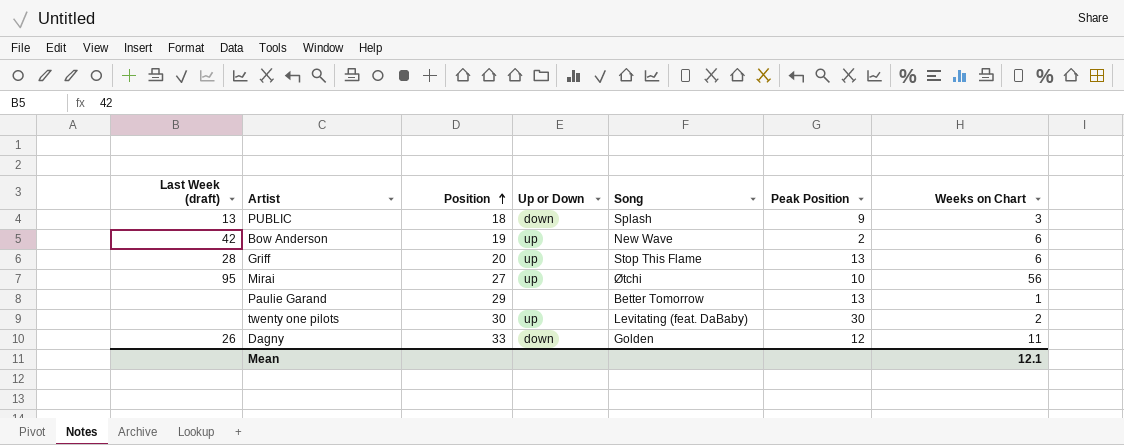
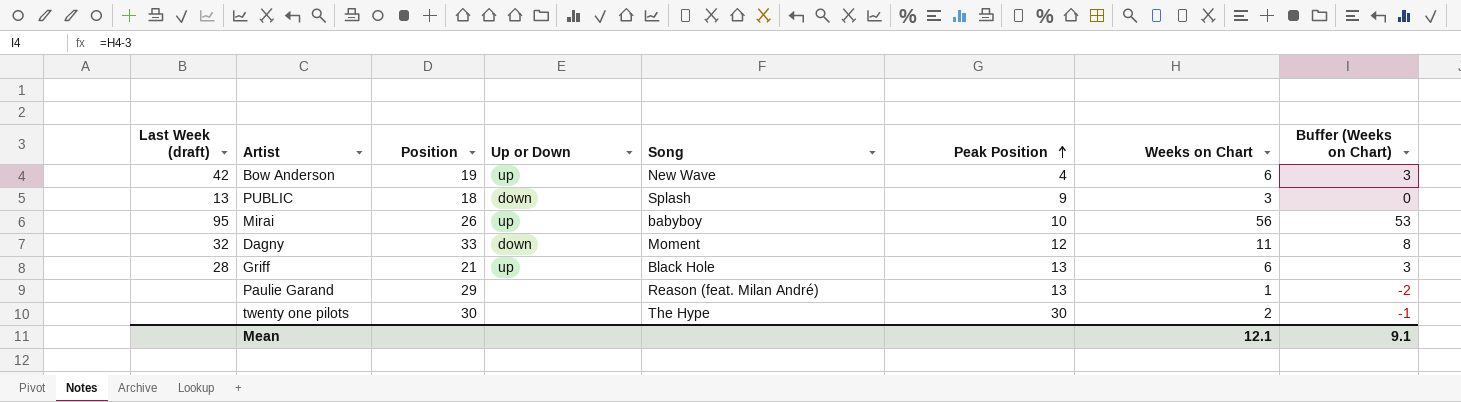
row order: Position ascending -> Peak Position ascending
column Buffer (Weeks on Chart) | formula: none -> [Weeks on Chart] - 3
Bow Anderson | Peak Position: 2 -> 4
Mirai | Position: 27 -> 26
Mirai | Song: Øtchi -> babyboy
Dagny | Last Week (draft): 26 -> 32
Dagny | Song: Golden -> Moment
Griff | Position: 20 -> 21
Griff | Song: Stop This Flame -> Black Hole
Paulie Garand | Song: Better Tomorrow -> Reason (feat. Milan André)
twenty one pilots | Up or Down: up -> none
twenty one pilots | Song: Levitating (feat. DaBaby) -> The Hype

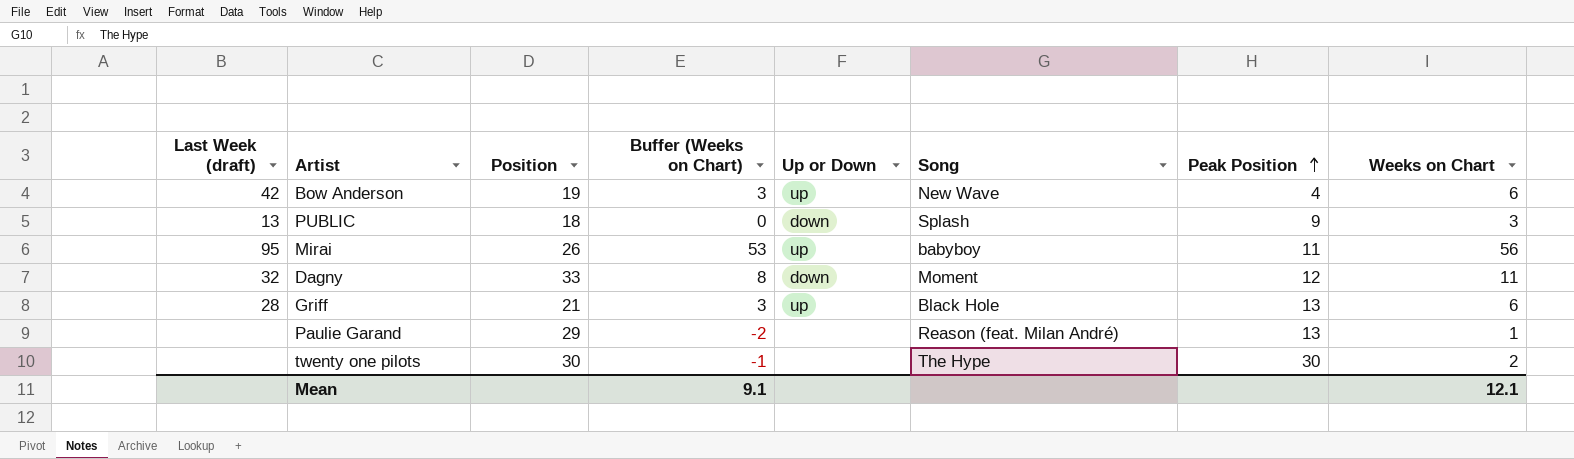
column Buffer (Weeks on Chart) | position: 8 -> 4
Mirai | Peak Position: 10 -> 11

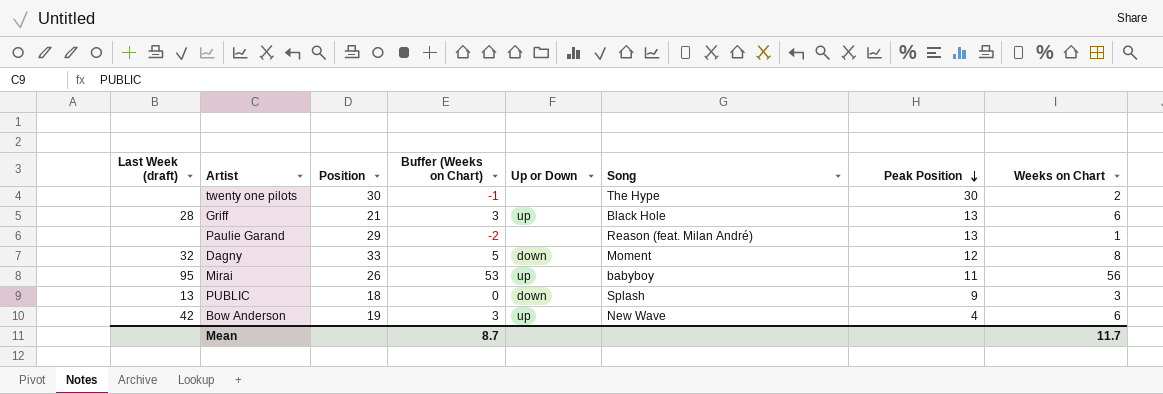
row order: Peak Position ascending -> Peak Position descending
Dagny | Buffer (Weeks on Chart): 8 -> 5
Dagny | Weeks on Chart: 11 -> 8
Mean | Buffer (Weeks on Chart): 9.1 -> 8.7
Mean | Weeks on Chart: 12.1 -> 11.7

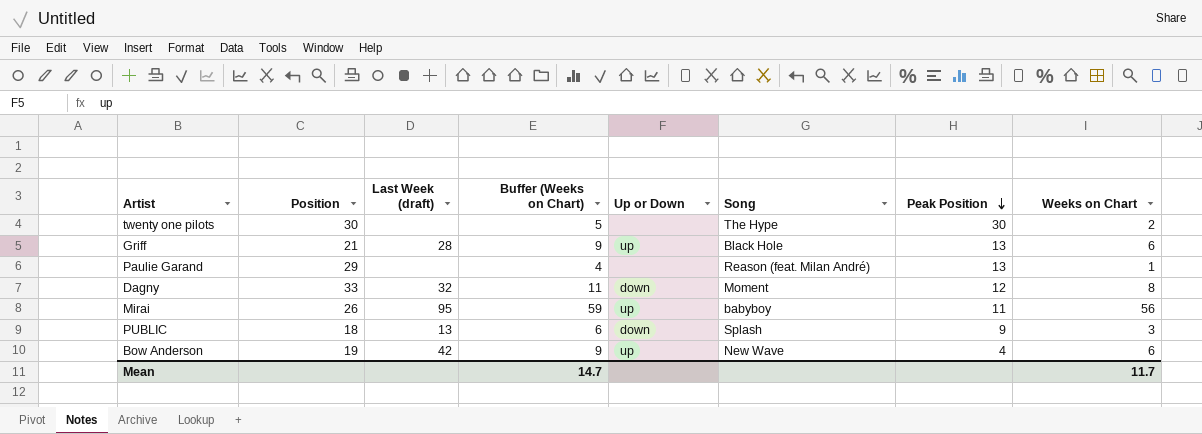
column Last Week (draft) | position: 1 -> 3
column Buffer (Weeks on Chart) | formula: [Weeks on Chart] - 3 -> [Weeks on Chart] + 3
Mean | Buffer (Weeks on Chart): 8.7 -> 14.7

